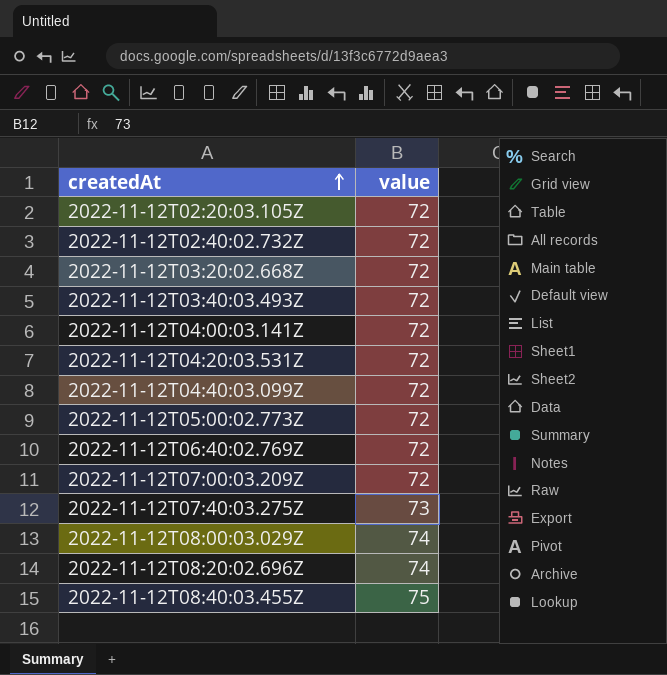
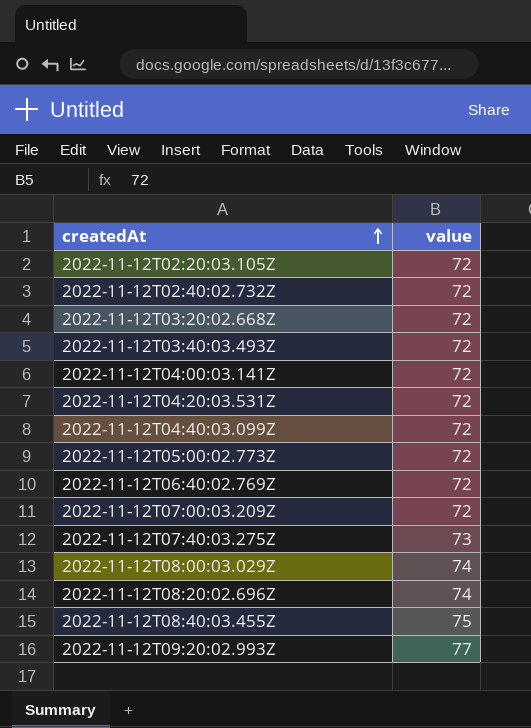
row 2022-11-12T09:20:02.993Z: none -> 77

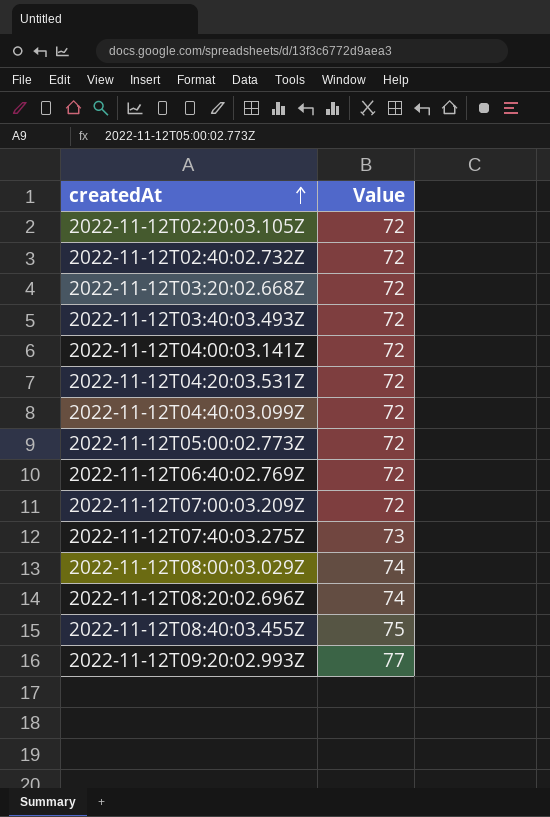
column name: value -> Value

